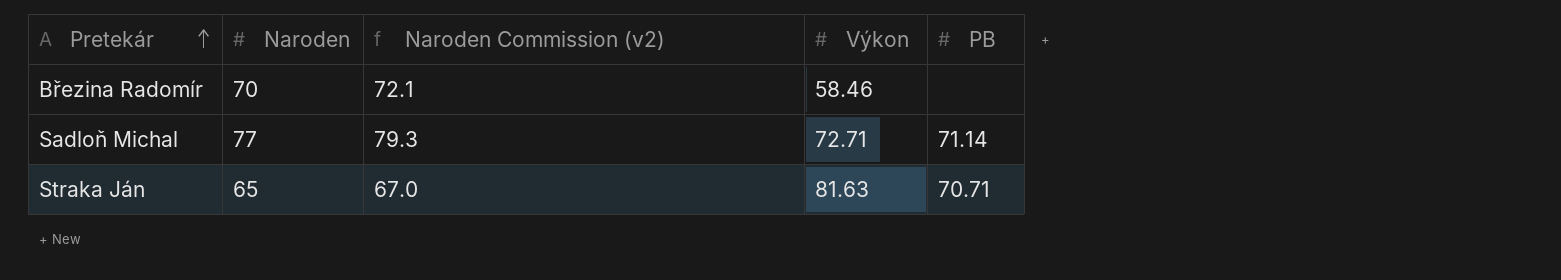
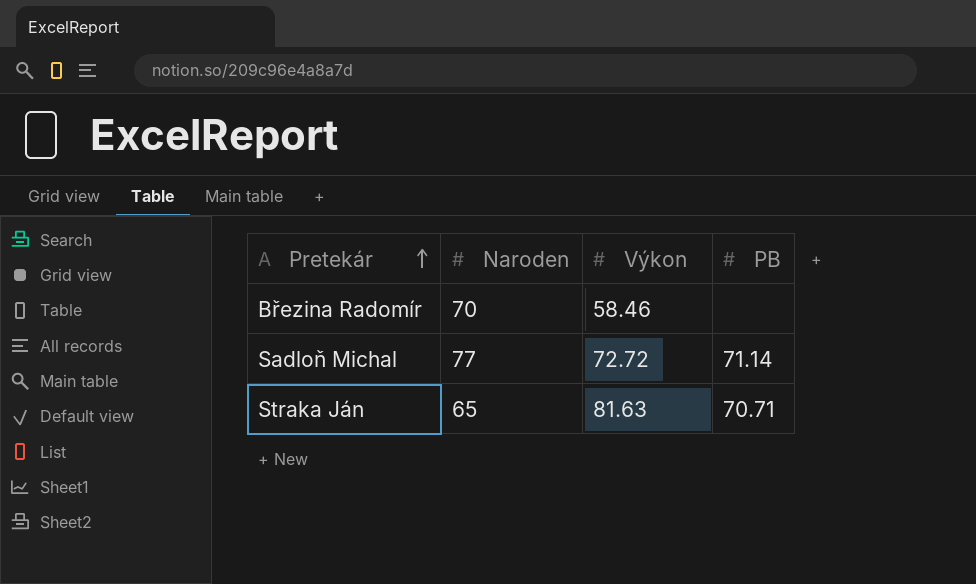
column Naroden Commission (v2) | formula: [Naroden] * 1.03 -> none
Sadloň Michal | Výkon: 72.71 -> 72.72

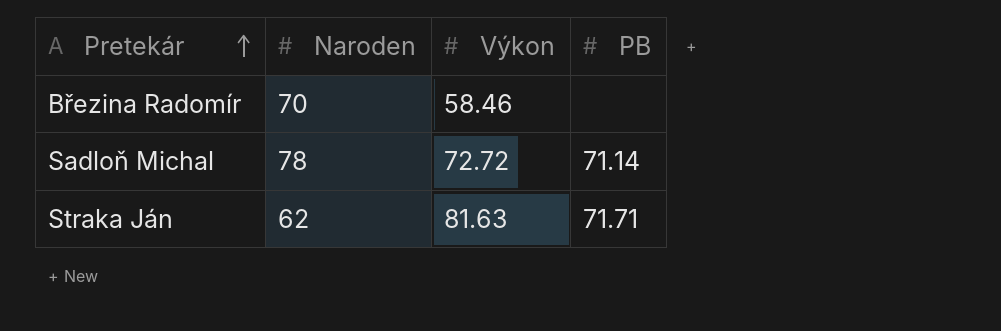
Sadloň Michal | Naroden: 77 -> 78
Straka Ján | Naroden: 65 -> 62
Straka Ján | PB: 70.71 -> 71.71

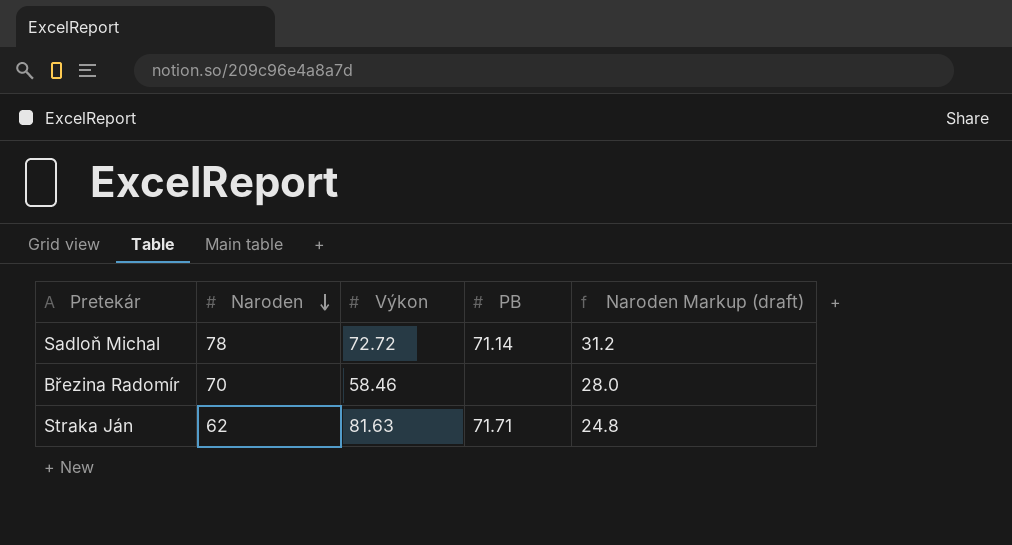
row order: Pretekár ascending -> Naroden descending
column Naroden Markup (draft) | formula: none -> [Naroden] * 0.4

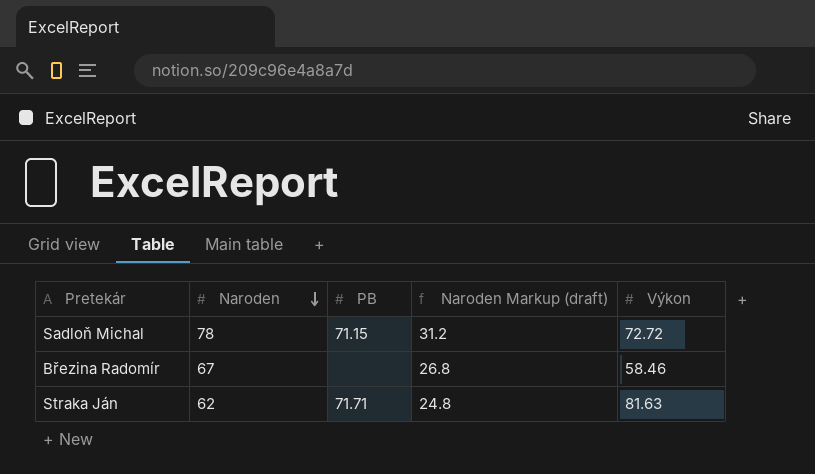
column Výkon | position: 3 -> 5
Sadloň Michal | PB: 71.14 -> 71.15
Březina Radomír | Naroden: 70 -> 67
Březina Radomír | Naroden Markup (draft): 28.0 -> 26.8

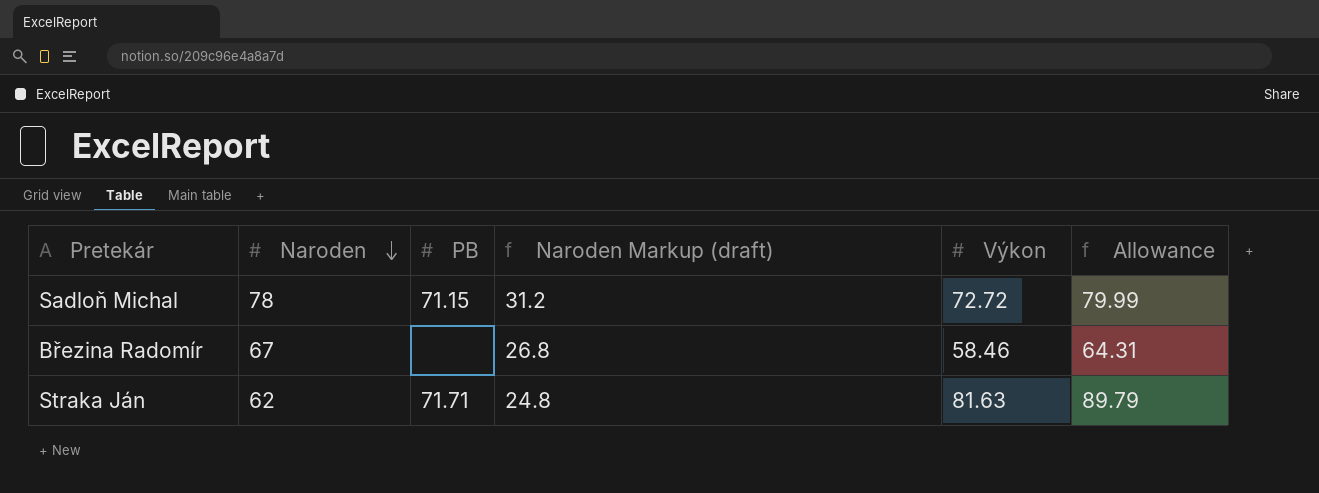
column Allowance | formula: none -> [Výkon] * 1.1

